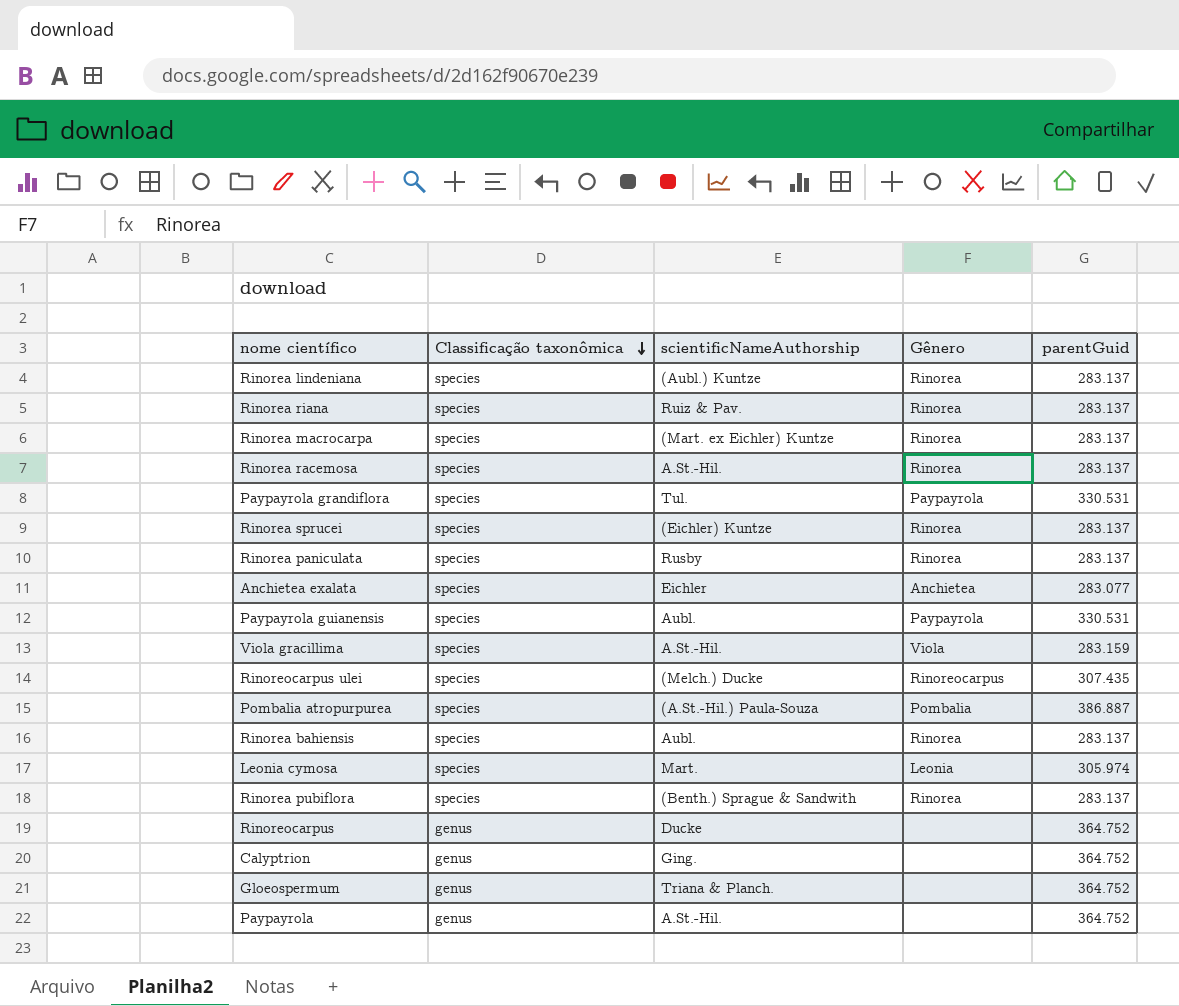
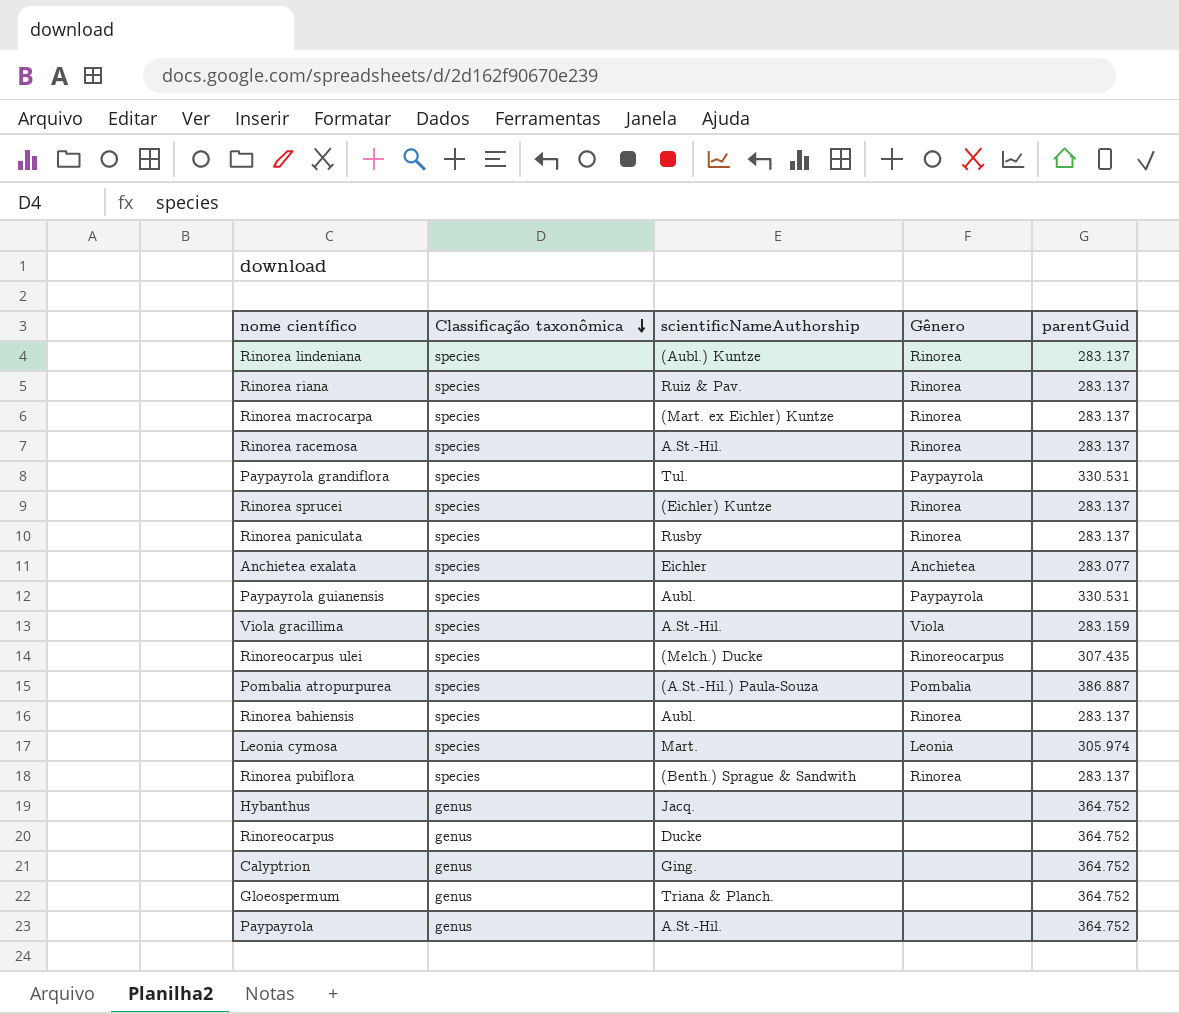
row Hybanthus: none -> genus | Jacq. | none | 364.752

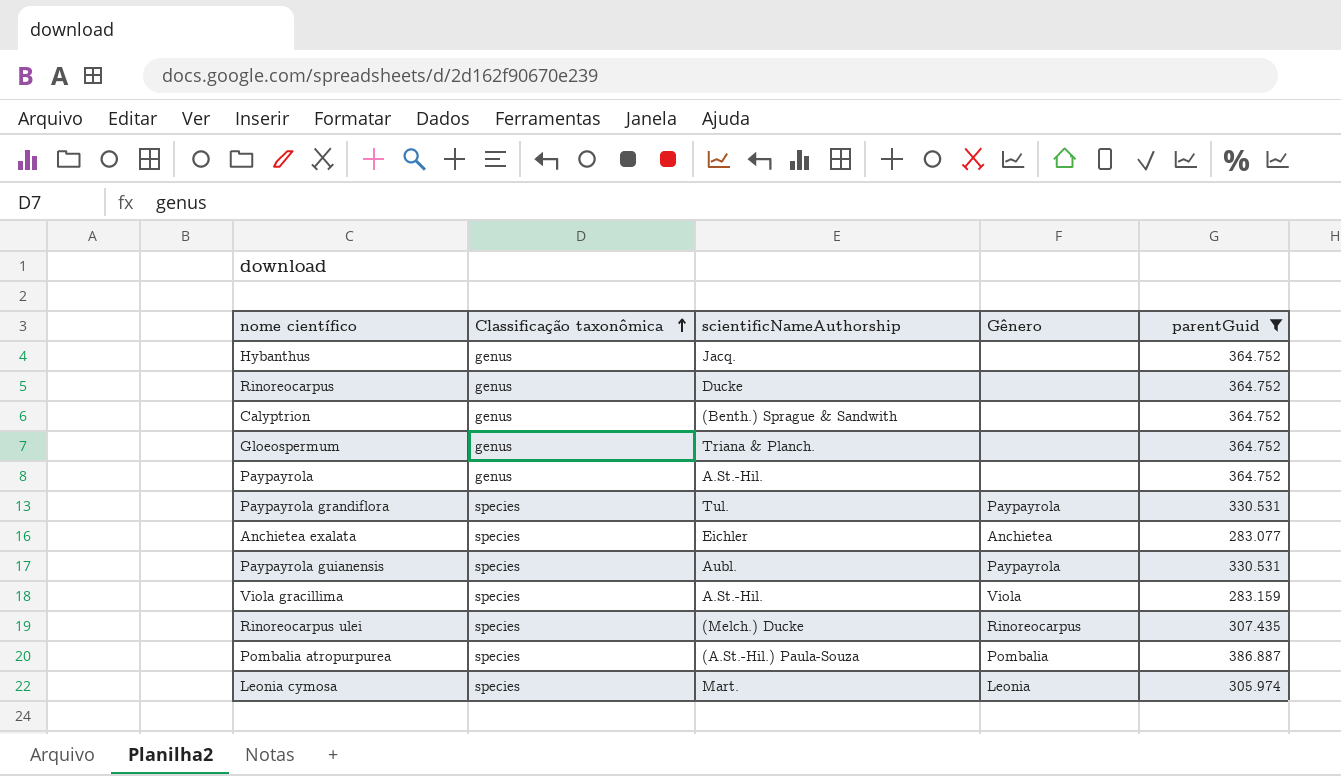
filter: none -> parentGuid != 283.137
row order: Classificação taxonômica descending -> Classificação taxonômica ascending
Calyptrion | scientificNameAuthorship: Ging. -> (Benth.) Sprague & Sandwith

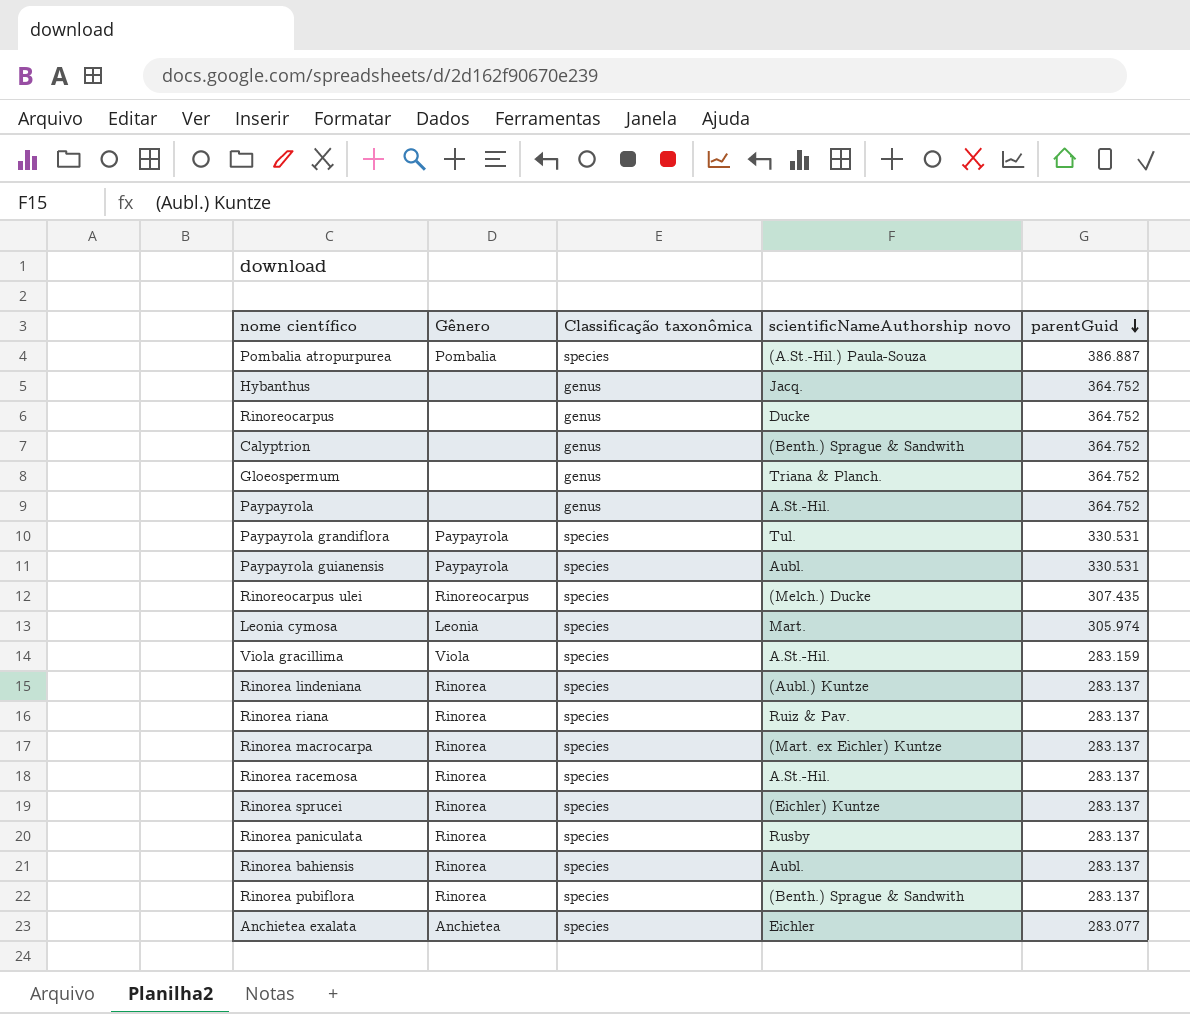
filter: parentGuid != 283.137 -> none
row order: Classificação taxonômica ascending -> parentGuid descending
column Gênero | position: 4 -> 2
column name: scientificNameAuthorship -> scientificNameAuthorship novo

